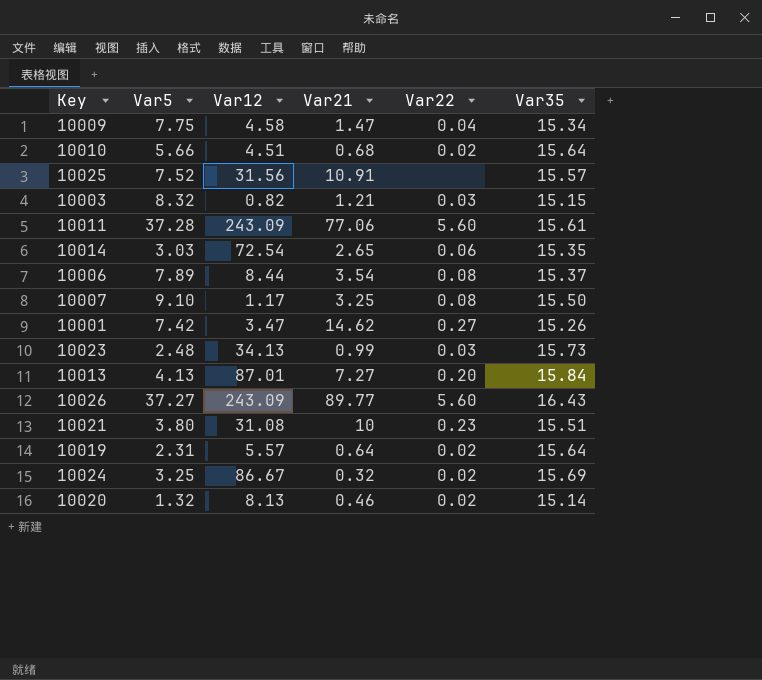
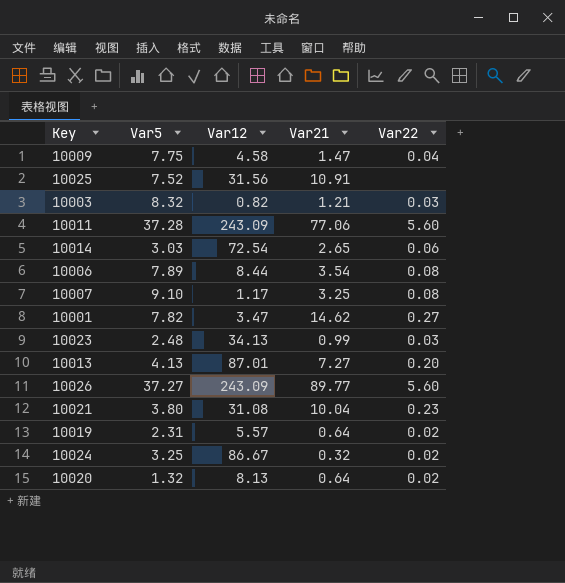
column Var35 | position: 6 -> none
row 10010: 5.66 | 4.51 | 0.68 | 0.02 | 15.64 -> none
10001 | Var5: 7.42 -> 7.82
10021 | Var21: 10 -> 10.04
10020 | Var21: 0.46 -> 0.64

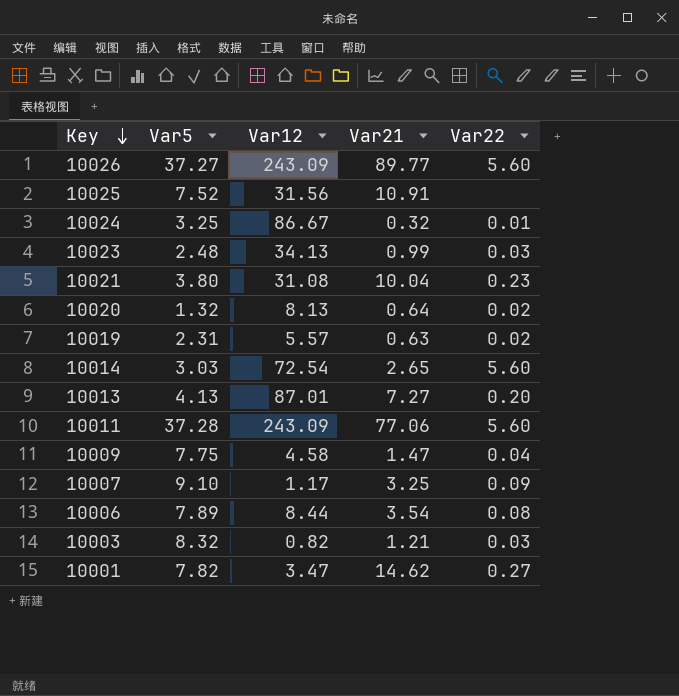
row order: none -> Key descending
10024 | Var22: 0.02 -> 0.01
10019 | Var21: 0.64 -> 0.63
10014 | Var22: 0.06 -> 5.60
10007 | Var22: 0.08 -> 0.09

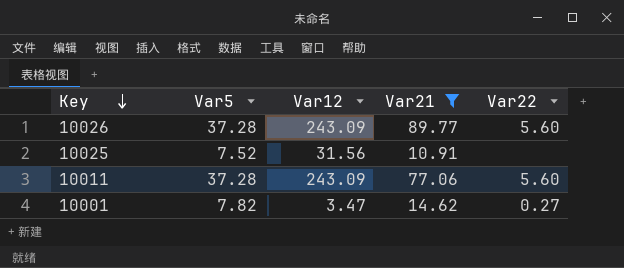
filter: none -> Var21 >= 10.91
10026 | Var5: 37.27 -> 37.28

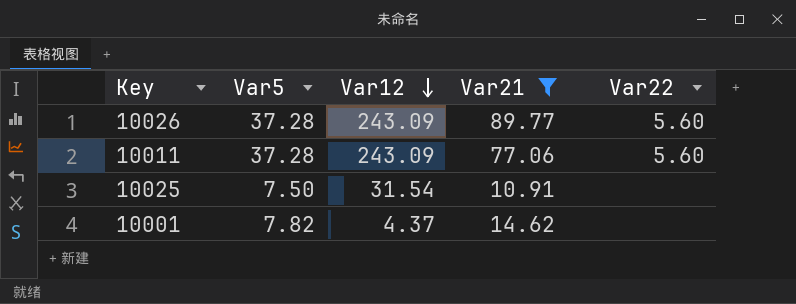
row order: Key descending -> Var12 descending
10025 | Var5: 7.52 -> 7.50
10025 | Var12: 31.56 -> 31.54
10001 | Var12: 3.47 -> 4.37
10001 | Var22: 0.27 -> none

